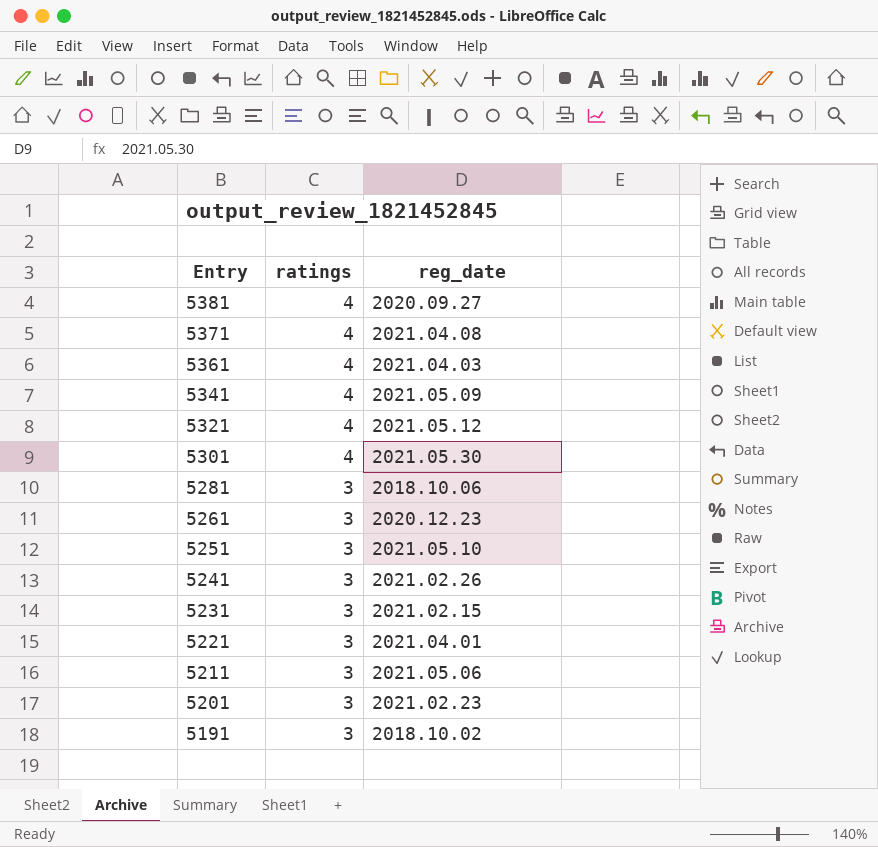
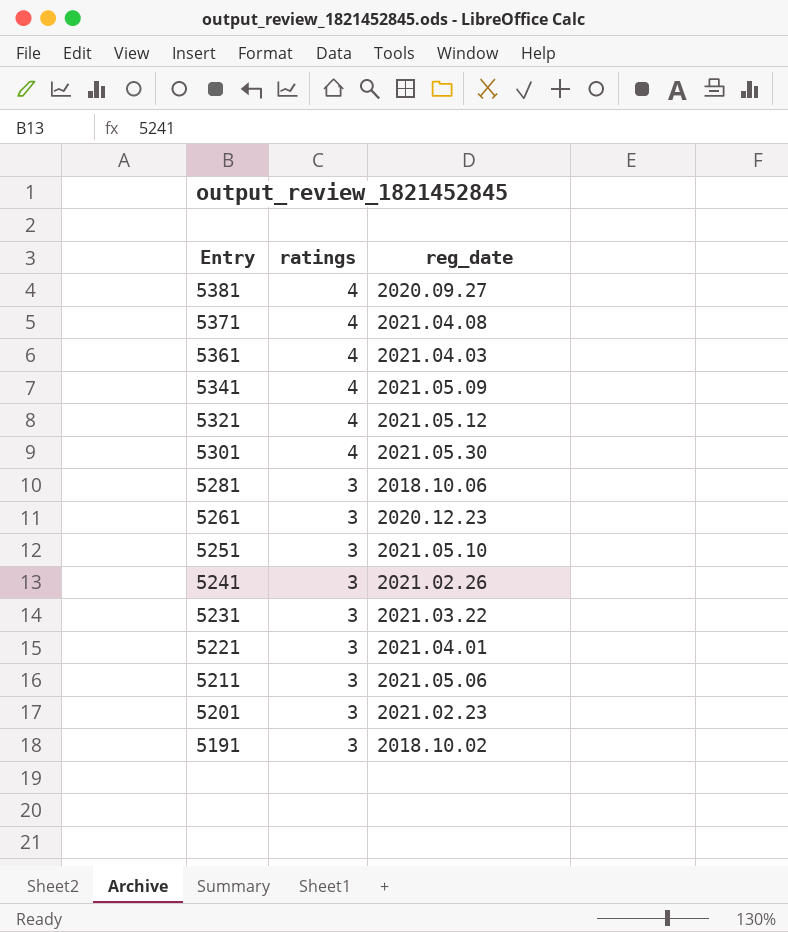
5231 | reg_date: 2021.02.15 -> 2021.03.22

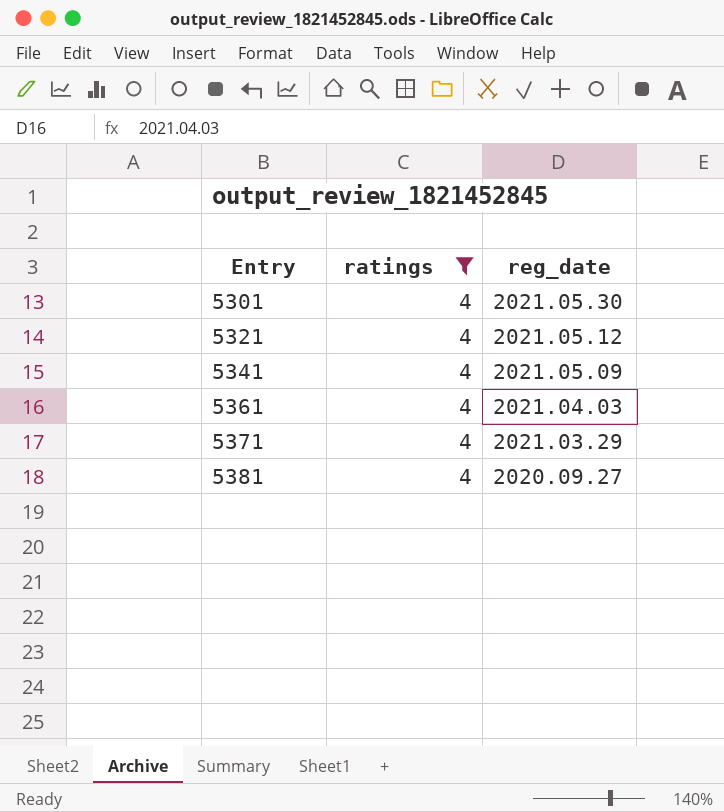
filter: none -> ratings = 4
row order: Entry descending -> Entry ascending
5371 | reg_date: 2021.04.08 -> 2021.03.29

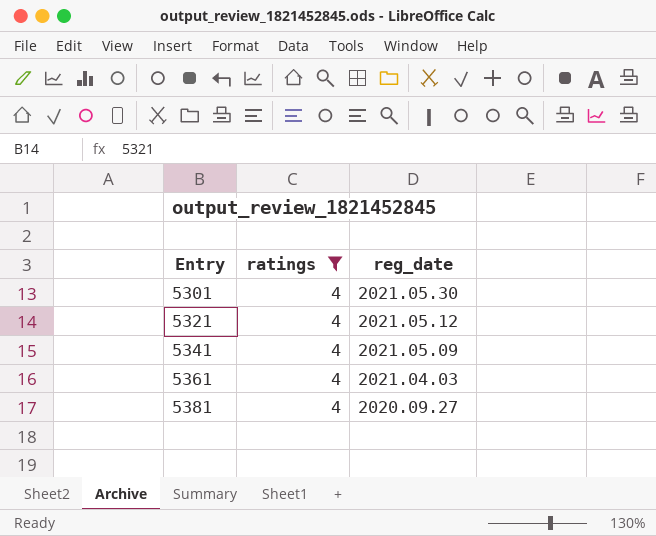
row 5371: 4 | 2021.03.29 -> none

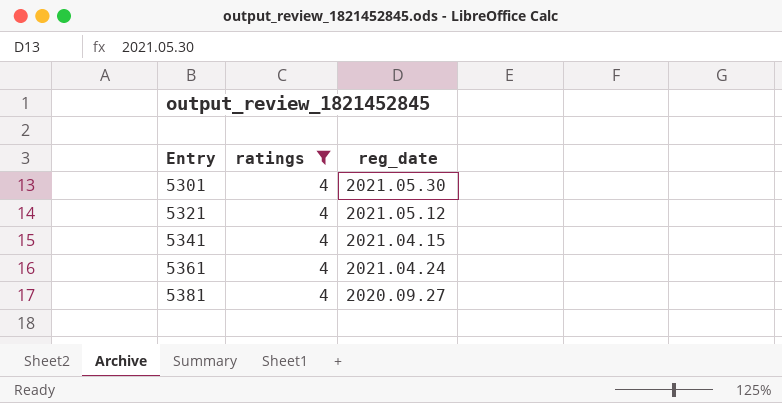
5341 | reg_date: 2021.05.09 -> 2021.04.15
5361 | reg_date: 2021.04.03 -> 2021.04.24

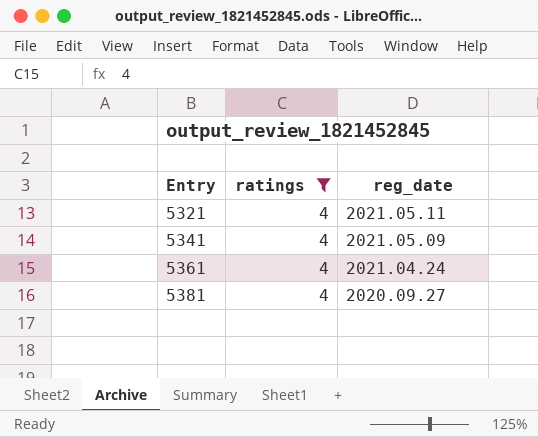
row 5301: 4 | 2021.05.30 -> none
5321 | reg_date: 2021.05.12 -> 2021.05.11
5341 | reg_date: 2021.04.15 -> 2021.05.09

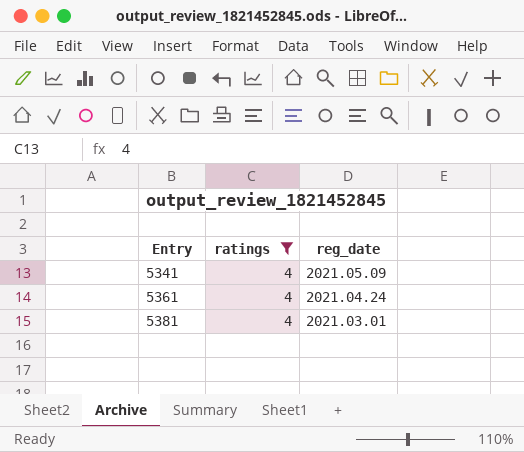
row 5321: 4 | 2021.05.11 -> none
5381 | reg_date: 2020.09.27 -> 2021.03.01

